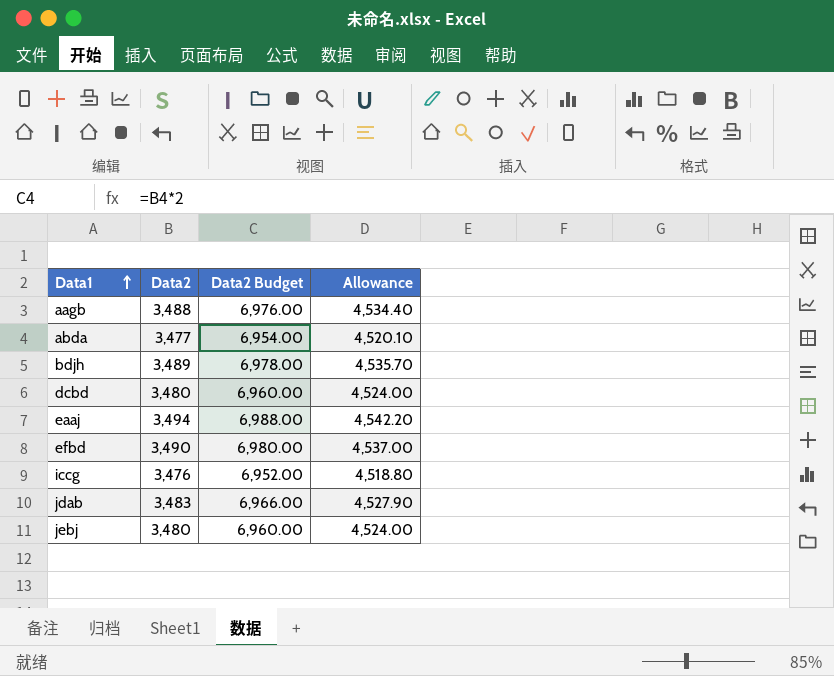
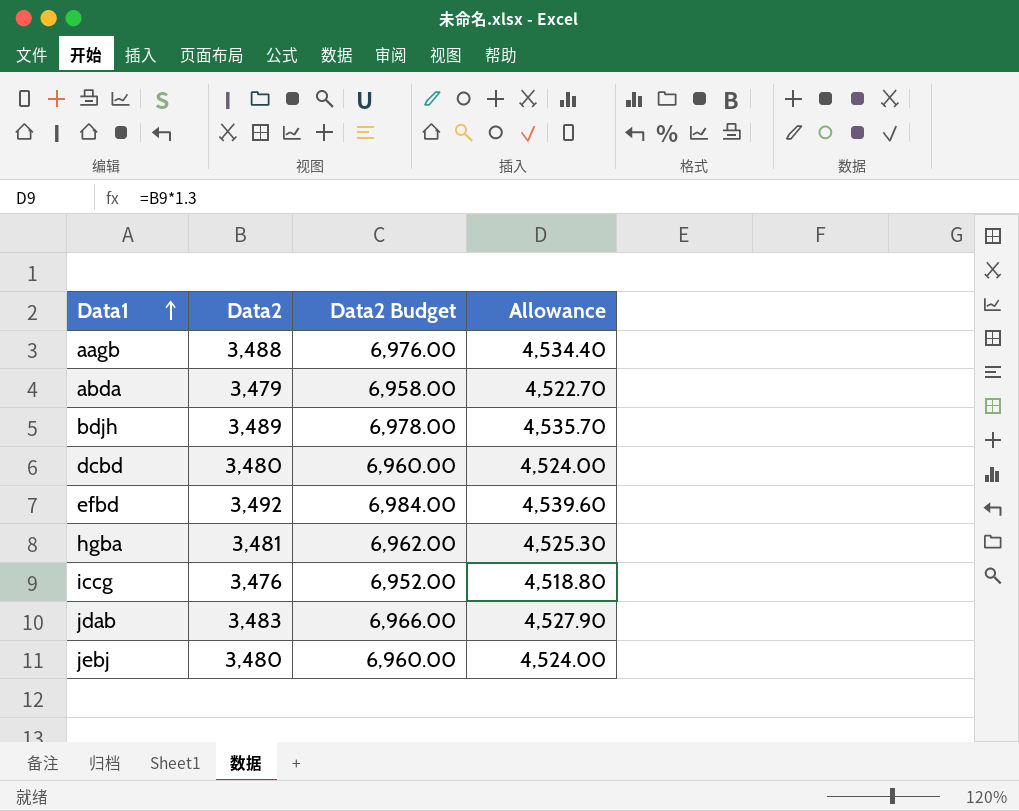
row eaaj: 3,494 | 6,988.00 | 4,542.20 -> none
abda | Data2: 3,477 -> 3,479
abda | Data2 Budget: 6,954.00 -> 6,958.00
abda | Allowance: 4,520.10 -> 4,522.70
efbd | Data2: 3,490 -> 3,492
efbd | Data2 Budget: 6,980.00 -> 6,984.00
efbd | Allowance: 4,537.00 -> 4,539.60
row hgba: none -> 3,481 | 6,962.00 | 4,525.30

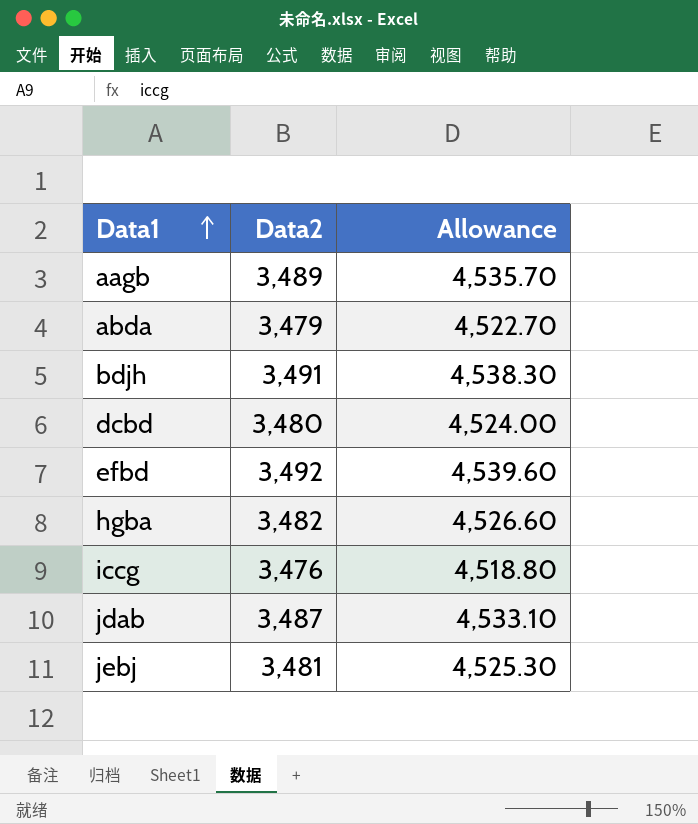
column Data2 Budget | formula: [Data2] * 2 -> none
aagb | Data2: 3,488 -> 3,489
aagb | Allowance: 4,534.40 -> 4,535.70
bdjh | Data2: 3,489 -> 3,491
bdjh | Allowance: 4,535.70 -> 4,538.30
hgba | Data2: 3,481 -> 3,482
hgba | Allowance: 4,525.30 -> 4,526.60
jdab | Data2: 3,483 -> 3,487
jdab | Allowance: 4,527.90 -> 4,533.10
jebj | Data2: 3,480 -> 3,481
jebj | Allowance: 4,524.00 -> 4,525.30

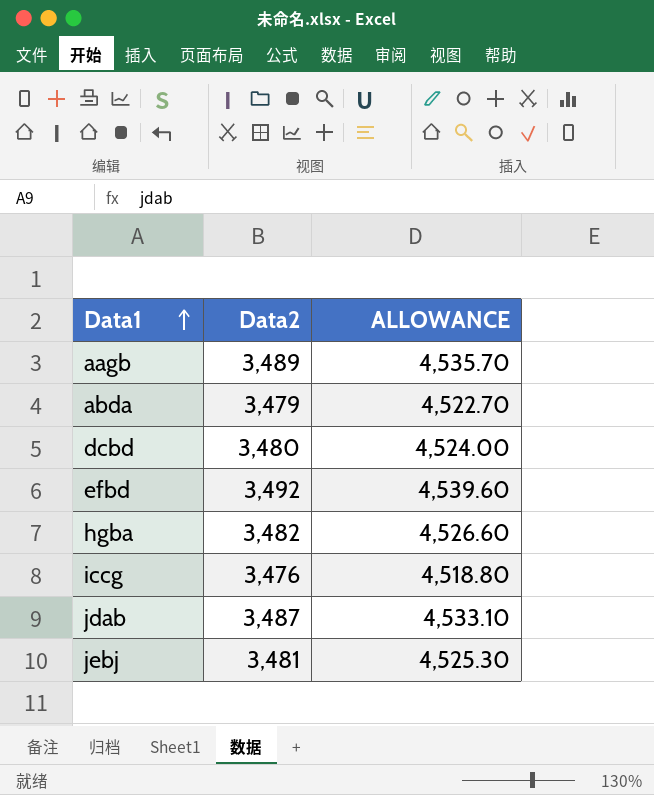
column name: Allowance -> ALLOWANCE
row bdjh: 3,491 | 4,538.30 -> none

